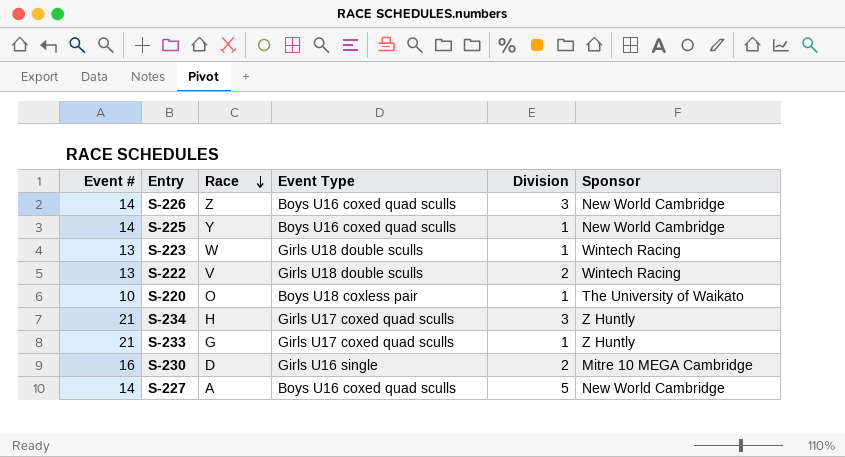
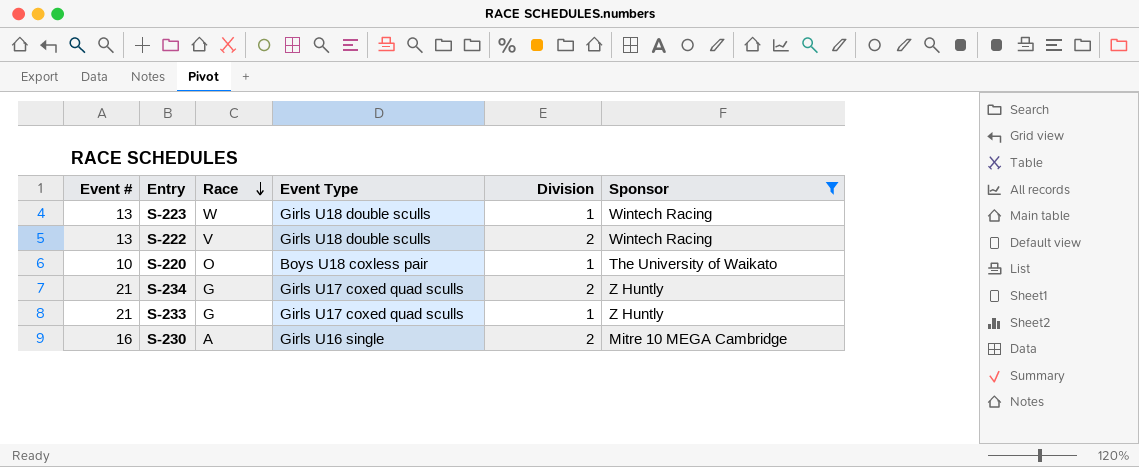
filter: none -> Sponsor != New World Cambridge
S-234 | Race: H -> G
S-234 | Division: 3 -> 2
S-230 | Race: D -> A

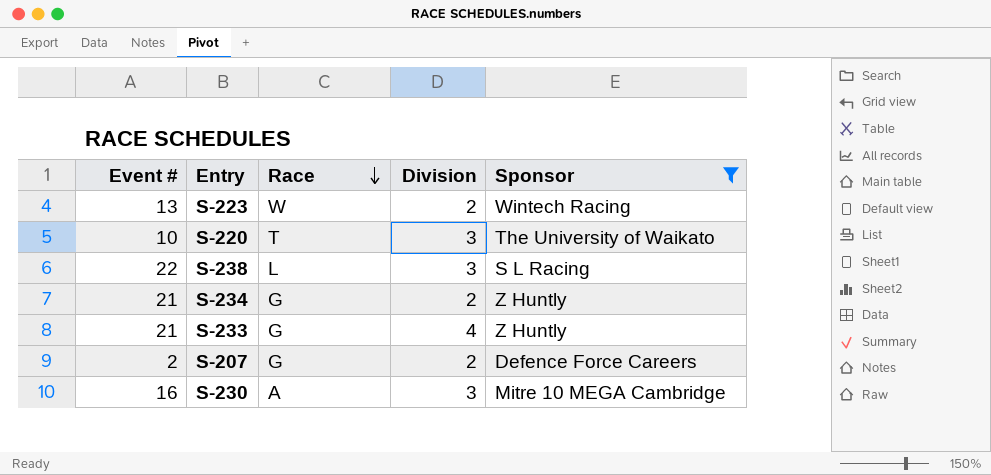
column Event Type | position: 4 -> none
row S-222: 13 | V | Girls U18 double sculls | 2 | Wintech Racing -> none
S-223 | Division: 1 -> 2
S-220 | Race: O -> T
S-220 | Division: 1 -> 3
row S-238: none -> 22 | L | 3 | S L Racing
S-233 | Division: 1 -> 4
row S-207: none -> 2 | G | 2 | Defence Force Careers
S-230 | Division: 2 -> 3

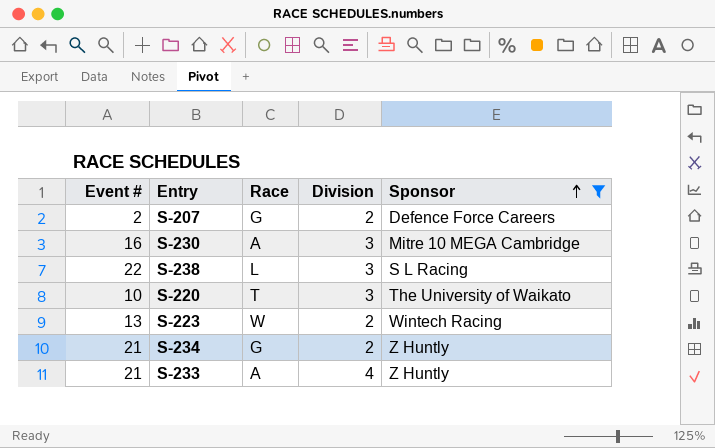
row order: Race descending -> Sponsor ascending
S-233 | Race: G -> A

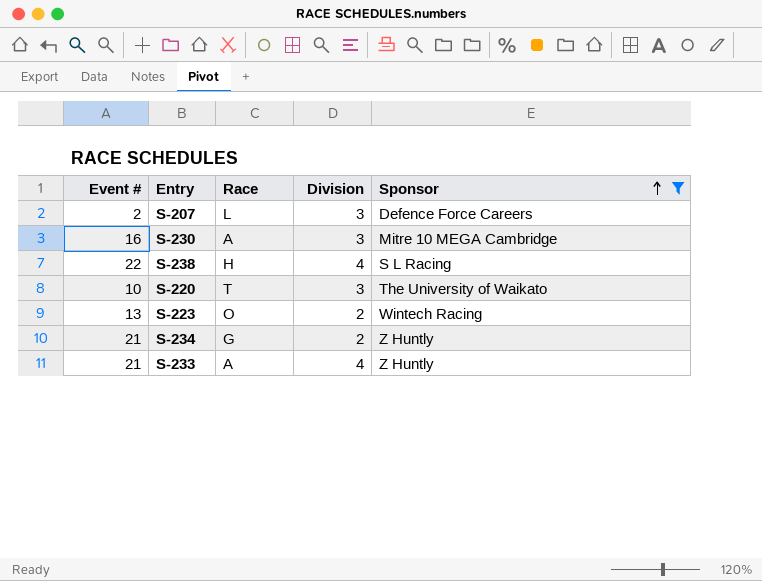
S-207 | Race: G -> L
S-207 | Division: 2 -> 3
S-238 | Race: L -> H
S-238 | Division: 3 -> 4
S-223 | Race: W -> O

